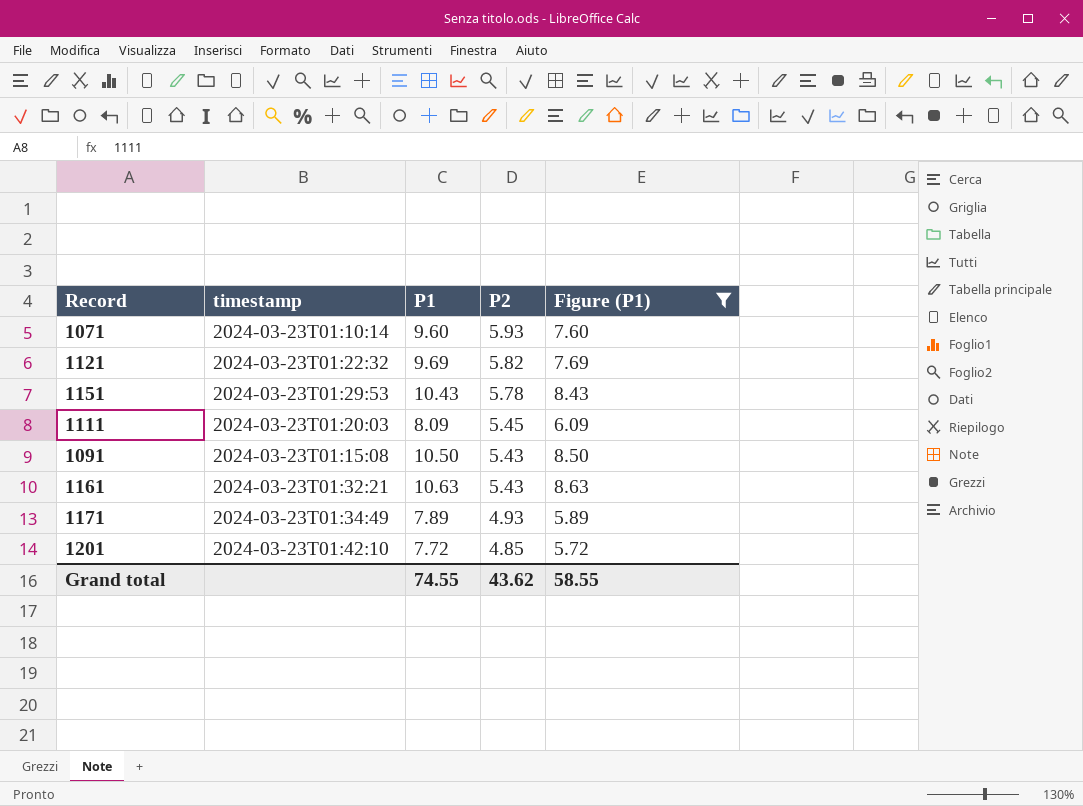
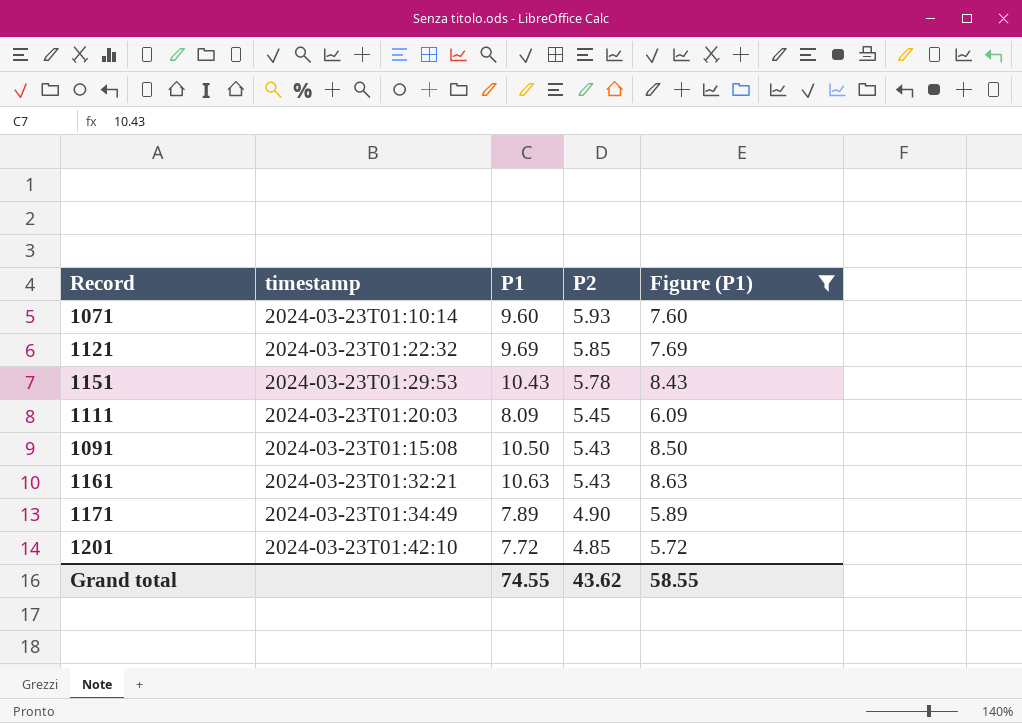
1121 | P2: 5.82 -> 5.85
1171 | P2: 4.93 -> 4.90

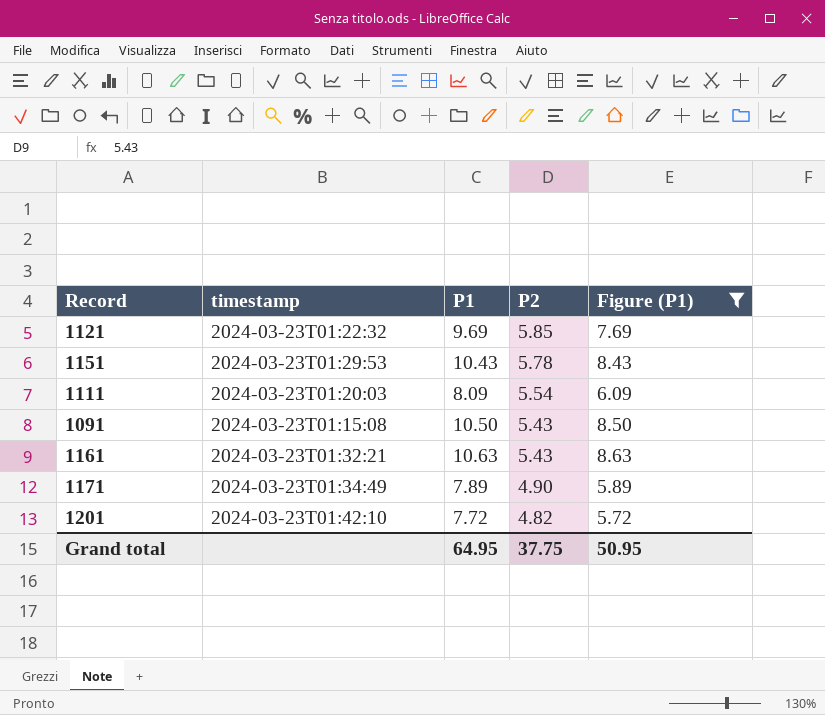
row 1071: 2024-03-23T01:10:14 | 9.60 | 5.93 | 7.60 -> none
1111 | P2: 5.45 -> 5.54
1201 | P2: 4.85 -> 4.82
Grand total | P1: 74.55 -> 64.95
Grand total | P2: 43.62 -> 37.75
Grand total | Figure (P1): 58.55 -> 50.95

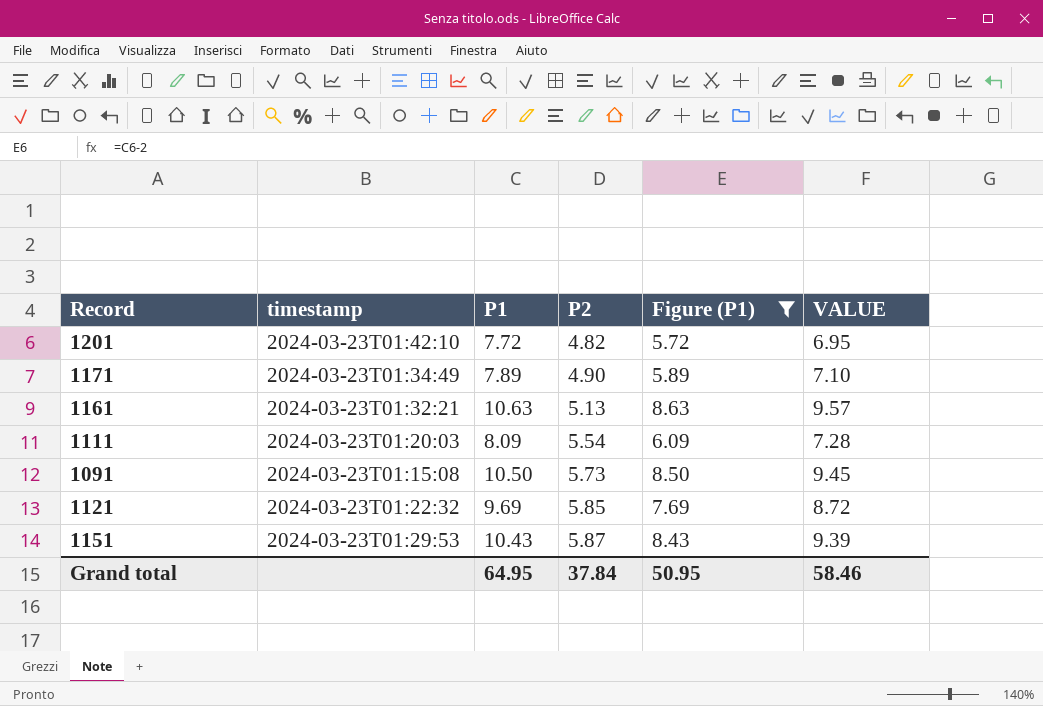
row order: P2 descending -> P2 ascending
column VALUE | formula: none -> [P1] * 0.9
1161 | P2: 5.43 -> 5.13
1091 | P2: 5.43 -> 5.73
1151 | P2: 5.78 -> 5.87
Grand total | P2: 37.75 -> 37.84

